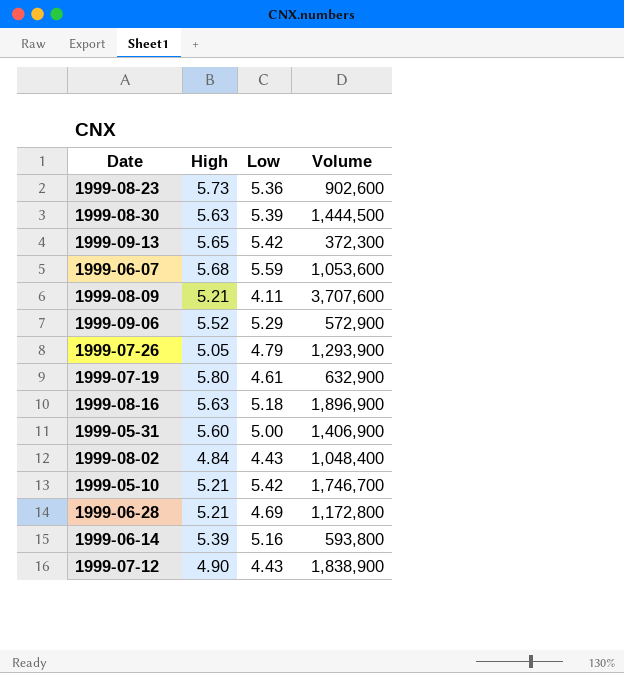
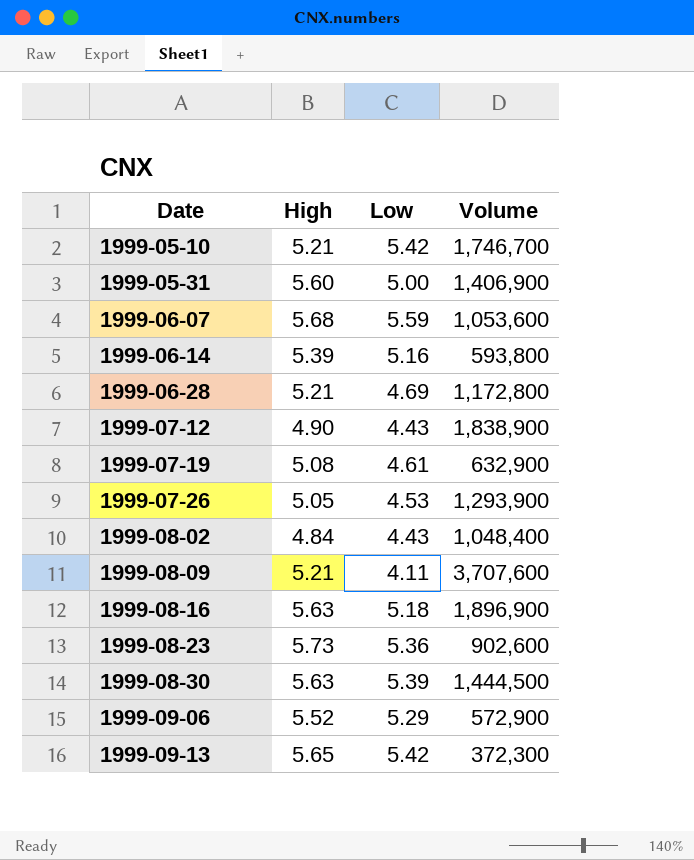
row order: none -> Date ascending
1999-07-19 | High: 5.80 -> 5.08
1999-07-26 | Low: 4.79 -> 4.53

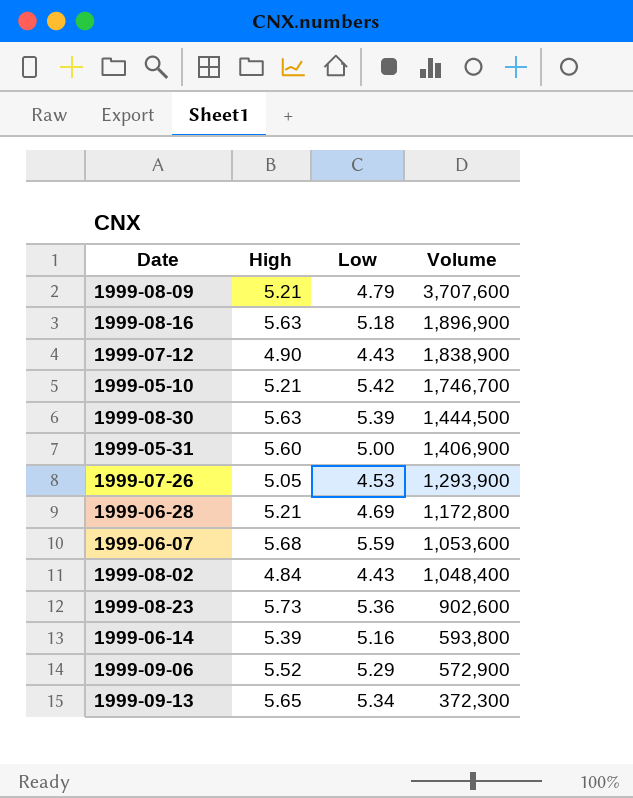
row order: Date ascending -> Volume descending
row 1999-07-19: 5.08 | 4.61 | 632,900 -> none
1999-08-09 | Low: 4.11 -> 4.79
1999-09-13 | Low: 5.42 -> 5.34

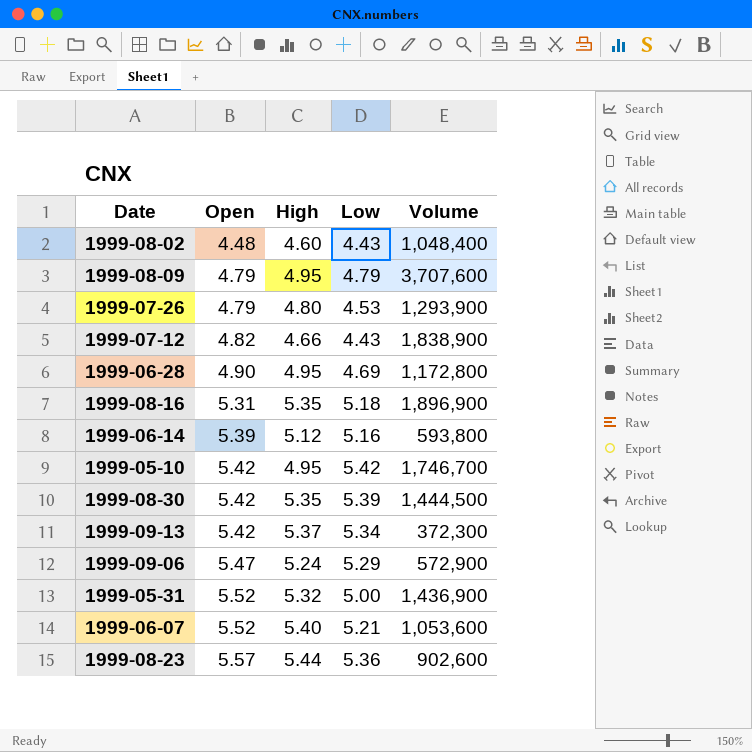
row order: Volume descending -> Open ascending
column Open | position: none -> 2
1999-08-02 | High: 4.84 -> 4.60
1999-08-09 | High: 5.21 -> 4.95
1999-07-26 | High: 5.05 -> 4.80
1999-07-12 | High: 4.90 -> 4.66
1999-06-28 | High: 5.21 -> 4.95
1999-08-16 | High: 5.63 -> 5.35
1999-06-14 | High: 5.39 -> 5.12
1999-05-10 | High: 5.21 -> 4.95
1999-08-30 | High: 5.63 -> 5.35
1999-09-13 | High: 5.65 -> 5.37
1999-09-06 | High: 5.52 -> 5.24
1999-05-31 | High: 5.60 -> 5.32
1999-05-31 | Volume: 1,406,900 -> 1,436,900
1999-06-07 | High: 5.68 -> 5.40
1999-06-07 | Low: 5.59 -> 5.21
1999-08-23 | High: 5.73 -> 5.44

